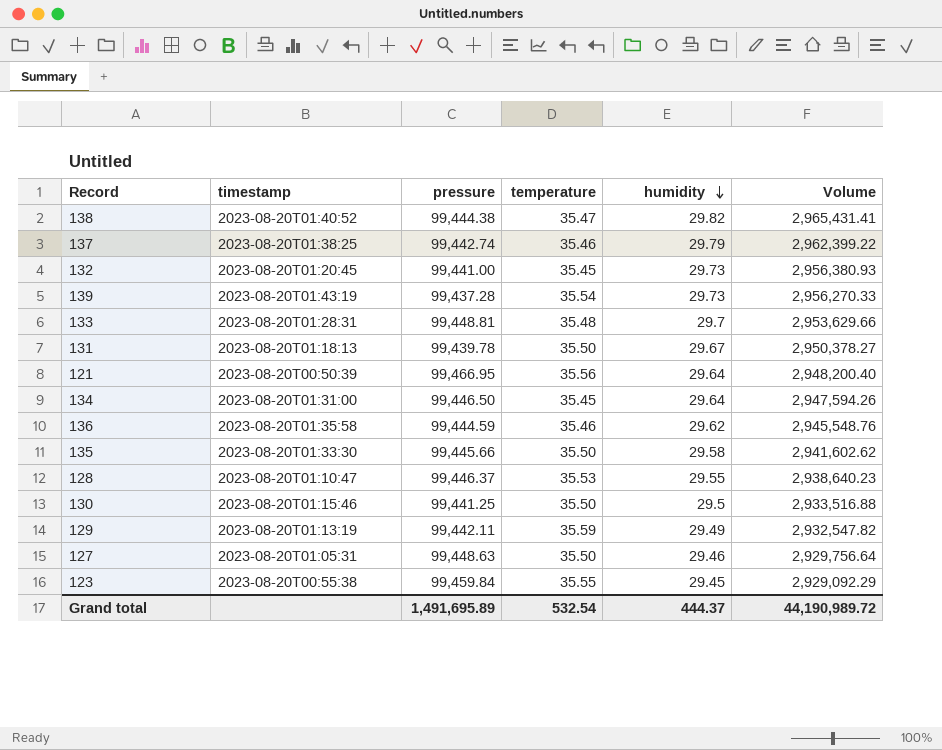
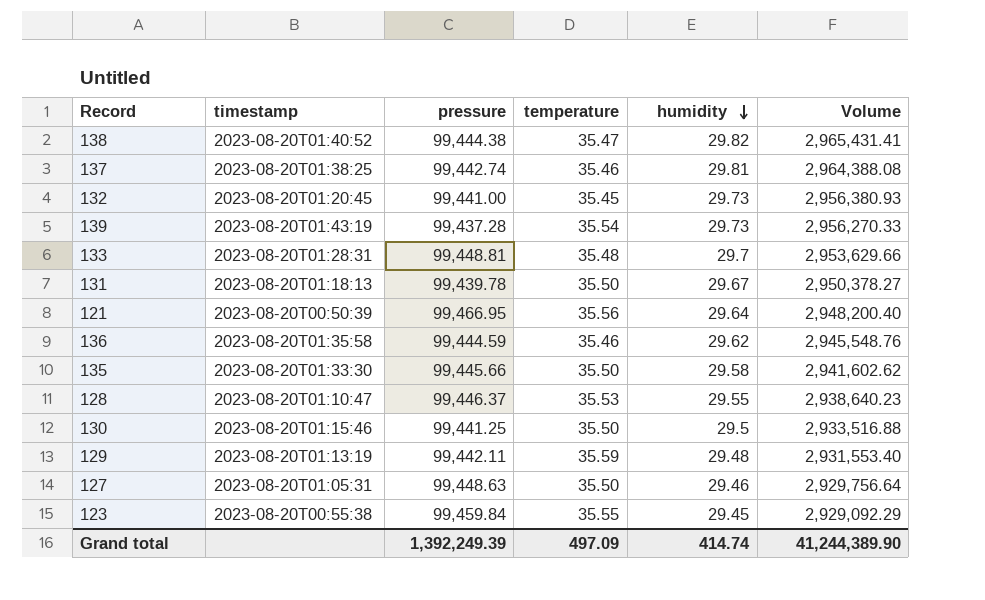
row 134: 2023-08-20T01:31:00 | 99,446.50 | 35.45 | 29.64 | 2,947,594.26 -> none
137 | humidity: 29.79 -> 29.81
137 | Volume: 2,962,399.22 -> 2,964,388.08
129 | humidity: 29.49 -> 29.48
129 | Volume: 2,932,547.82 -> 2,931,553.40
Grand total | pressure: 1,491,695.89 -> 1,392,249.39
Grand total | temperature: 532.54 -> 497.09
Grand total | humidity: 444.37 -> 414.74
Grand total | Volume: 44,190,989.72 -> 41,244,389.90

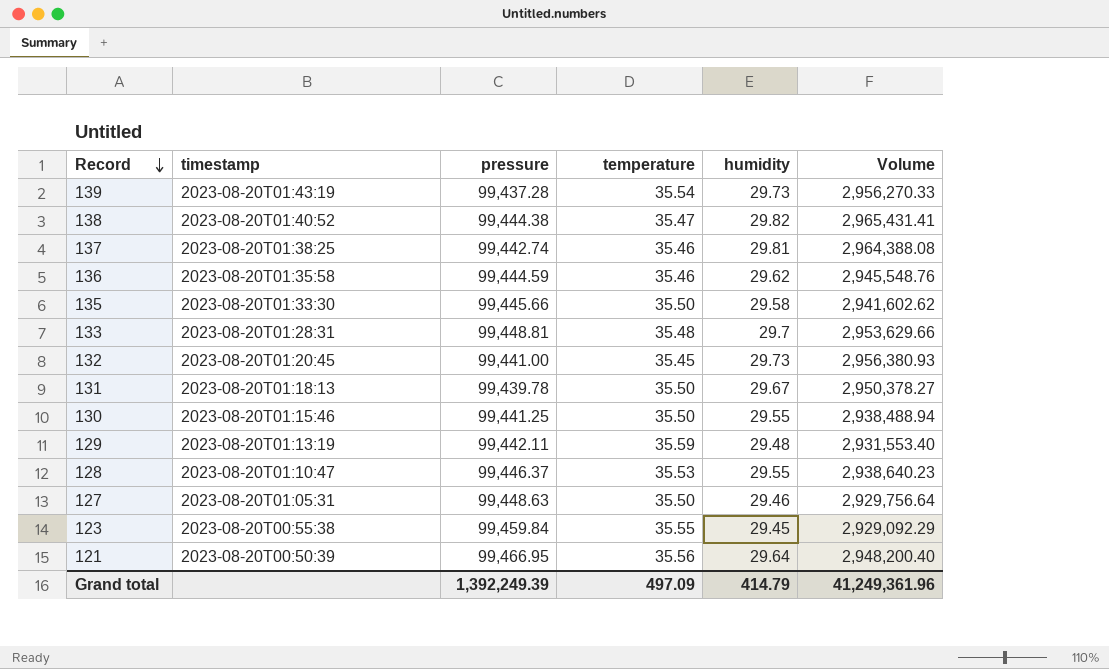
row order: humidity descending -> Record descending
130 | humidity: 29.5 -> 29.55
130 | Volume: 2,933,516.88 -> 2,938,488.94
Grand total | humidity: 414.74 -> 414.79
Grand total | Volume: 41,244,389.90 -> 41,249,361.96

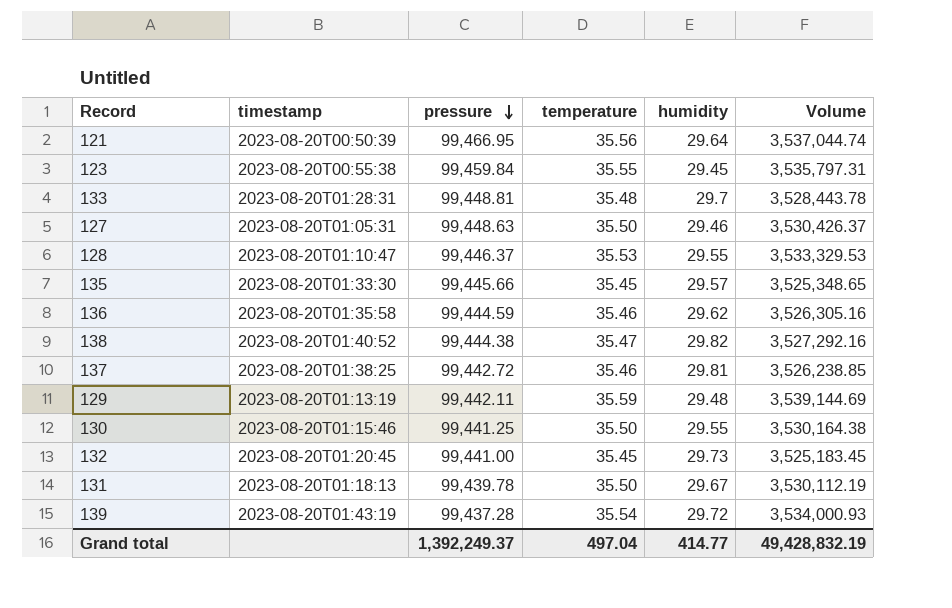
row order: Record descending -> pressure descending
column Volume | formula: [pressure] * [humidity] -> [pressure] * [temperature]
135 | temperature: 35.50 -> 35.45
135 | humidity: 29.58 -> 29.57
137 | pressure: 99,442.74 -> 99,442.72
139 | humidity: 29.73 -> 29.72
Grand total | pressure: 1,392,249.39 -> 1,392,249.37
Grand total | temperature: 497.09 -> 497.04
Grand total | humidity: 414.79 -> 414.77
Grand total | Volume: 41,249,361.96 -> 49,428,832.19

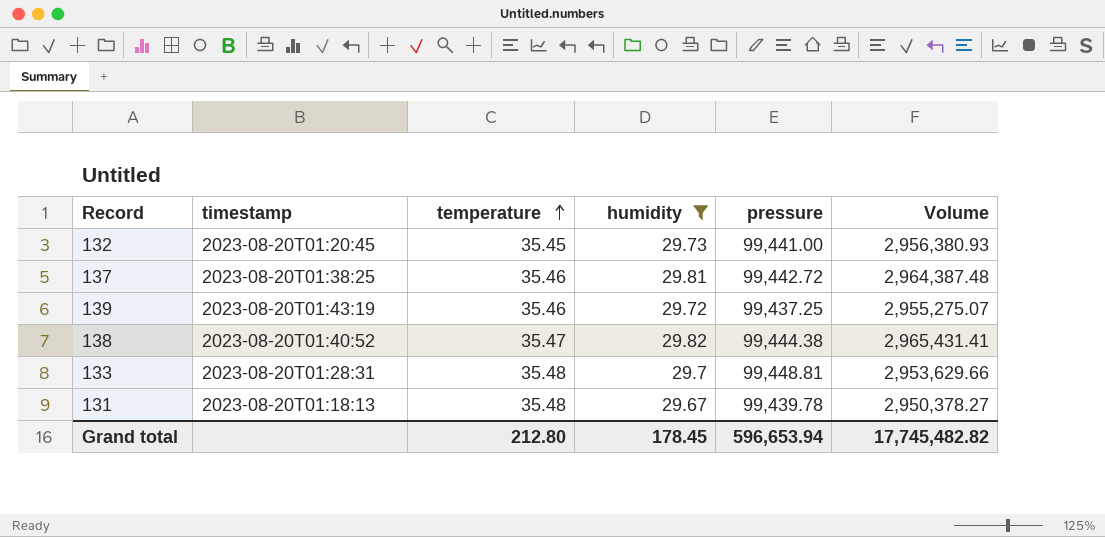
filter: none -> humidity >= 29.67
row order: pressure descending -> temperature ascending
column pressure | position: 3 -> 5
column Volume | formula: [pressure] * [temperature] -> [humidity] * [pressure]
139 | temperature: 35.54 -> 35.46
139 | pressure: 99,437.28 -> 99,437.25
131 | temperature: 35.50 -> 35.48
Grand total | temperature: 497.04 -> 212.80
Grand total | humidity: 414.77 -> 178.45
Grand total | pressure: 1,392,249.37 -> 596,653.94
Grand total | Volume: 49,428,832.19 -> 17,745,482.82

